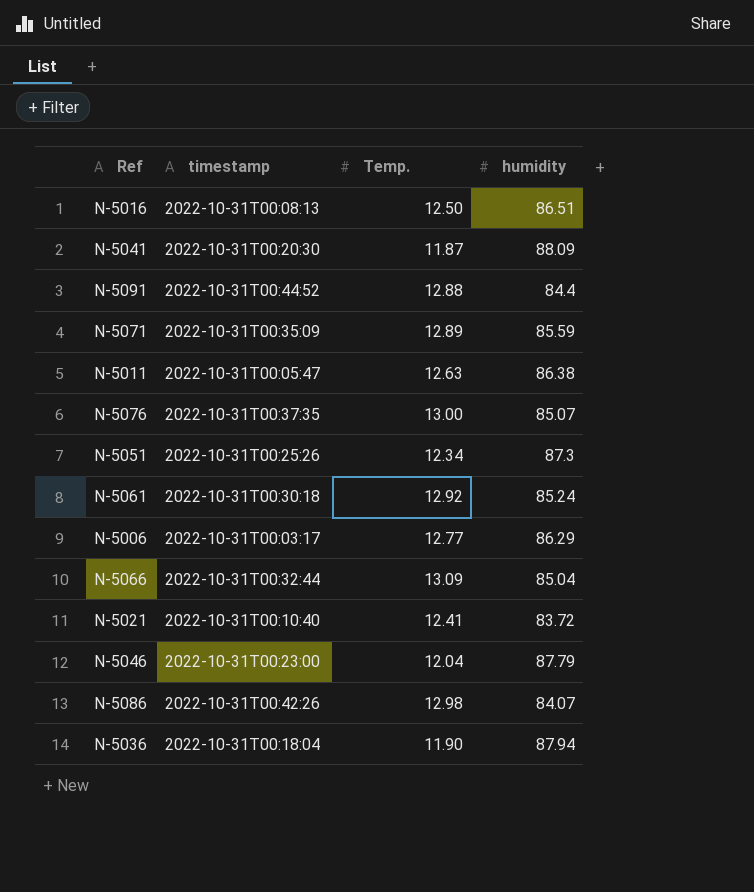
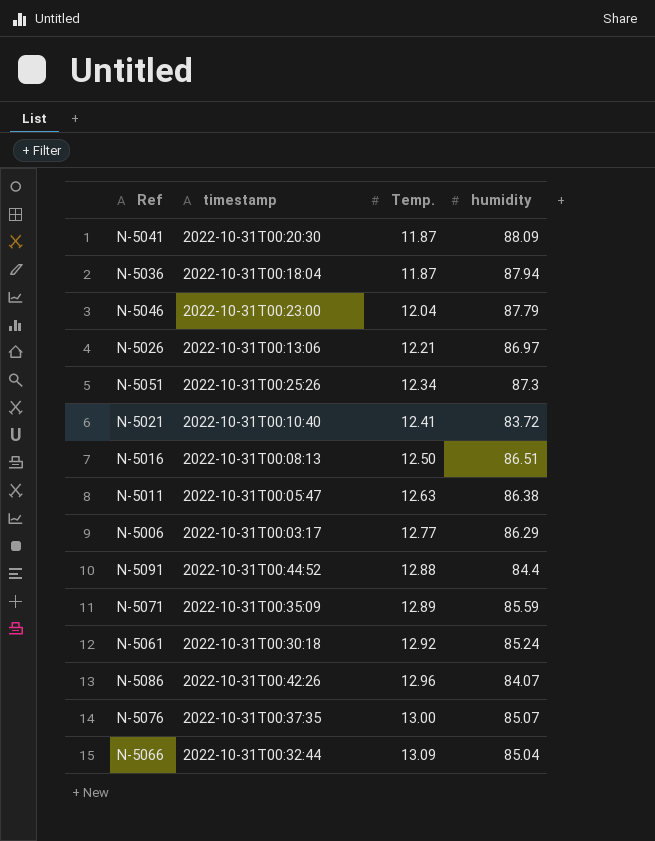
row order: none -> Temp. ascending
N-5036 | Temp.: 11.90 -> 11.87
row N-5026: none -> 2022-10-31T00:13:06 | 12.21 | 86.97
N-5086 | Temp.: 12.98 -> 12.96

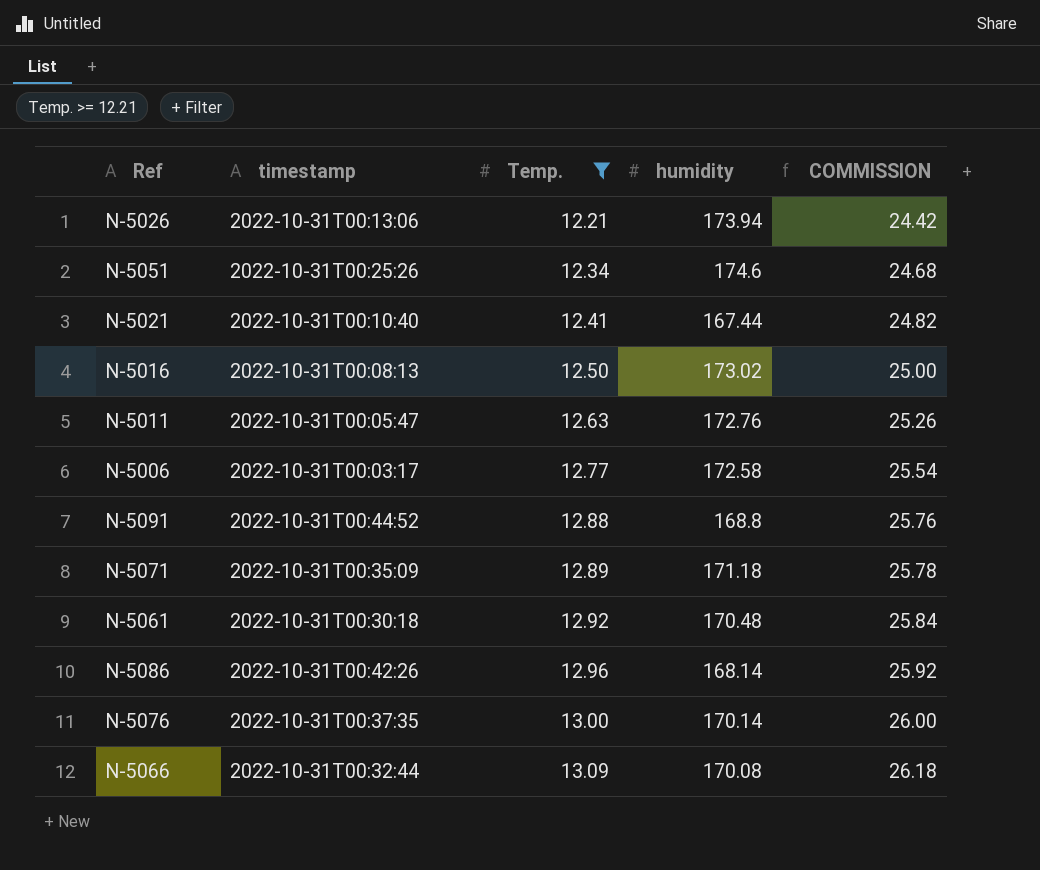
filter: none -> Temp. >= 12.21
column COMMISSION | formula: none -> [Temp.] * 2
N-5026 | humidity: 86.97 -> 173.94
N-5051 | humidity: 87.3 -> 174.6
N-5021 | humidity: 83.72 -> 167.44
N-5016 | humidity: 86.51 -> 173.02
N-5011 | humidity: 86.38 -> 172.76
N-5006 | humidity: 86.29 -> 172.58
N-5091 | humidity: 84.4 -> 168.8
N-5071 | humidity: 85.59 -> 171.18
N-5061 | humidity: 85.24 -> 170.48
N-5086 | humidity: 84.07 -> 168.14
N-5076 | humidity: 85.07 -> 170.14
N-5066 | humidity: 85.04 -> 170.08

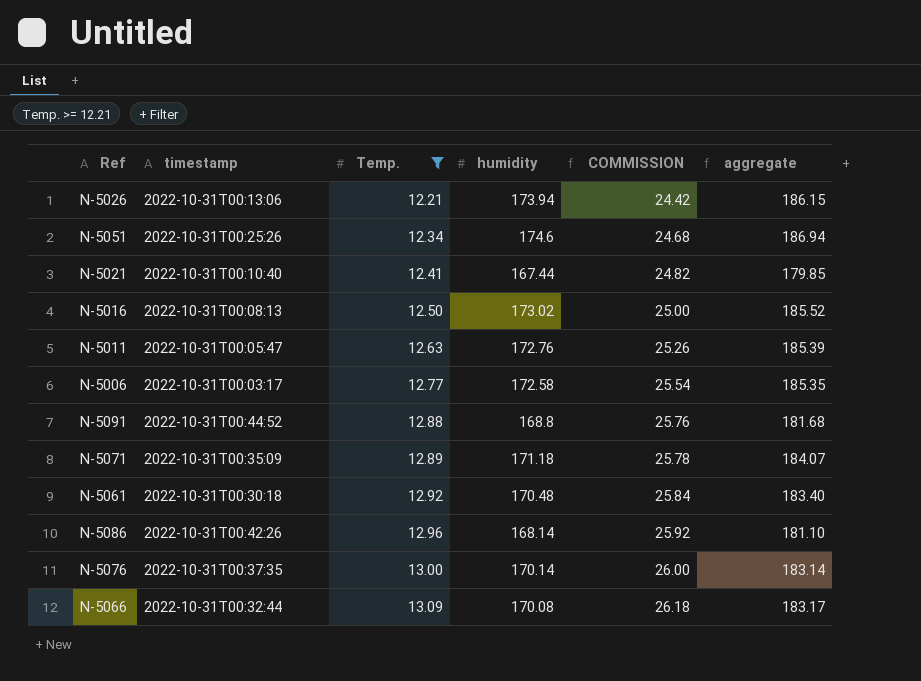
column aggregate | formula: none -> [Temp.] + [humidity]

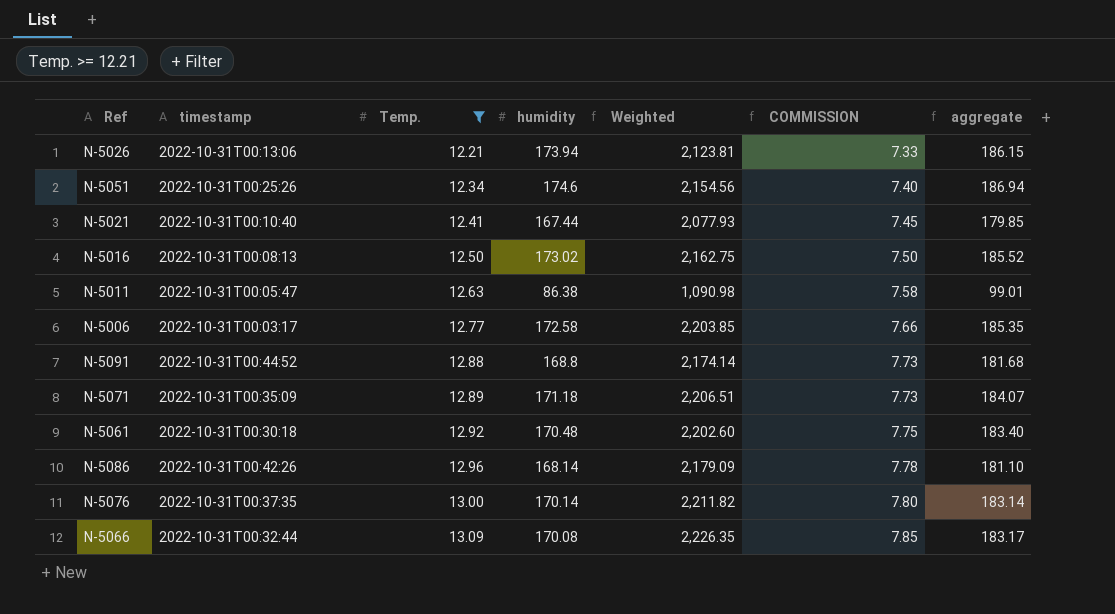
column Weighted | formula: none -> [Temp.] * [humidity]
column COMMISSION | formula: [Temp.] * 2 -> [Temp.] * 0.6
N-5011 | humidity: 172.76 -> 86.38
N-5011 | aggregate: 185.39 -> 99.01

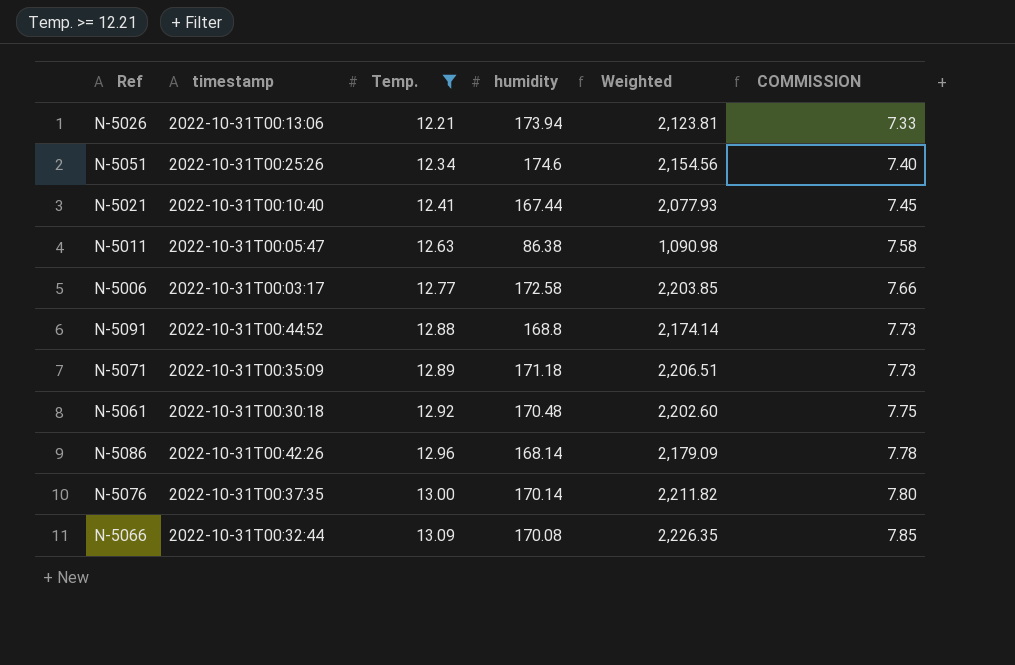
column aggregate | formula: [Temp.] + [humidity] -> none
row N-5016: 2022-10-31T00:08:13 | 12.50 | 173.02 | 2,162.75 | 7.50 | 185.52 -> none

